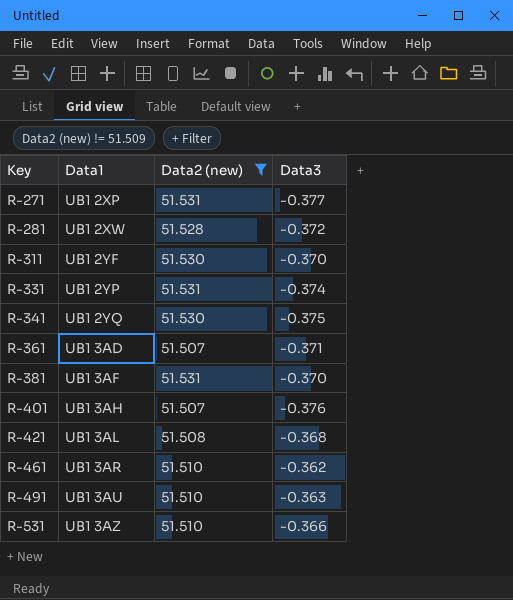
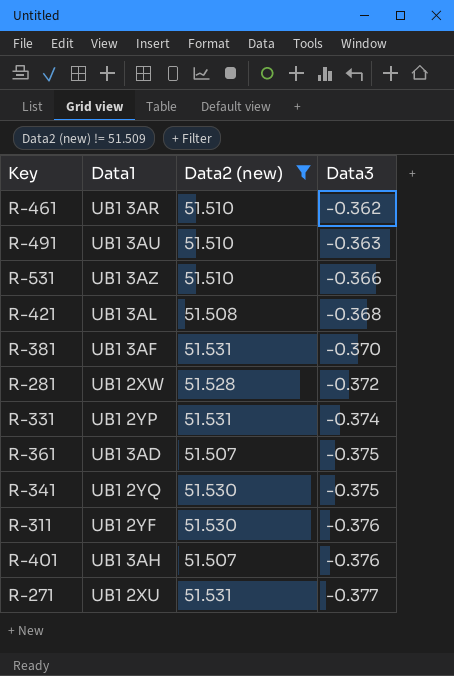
row order: Key ascending -> Data3 descending
R-361 | Data3: -0.371 -> -0.375
R-311 | Data3: -0.370 -> -0.376
R-271 | Data1: UB1 2XP -> UB1 2XU

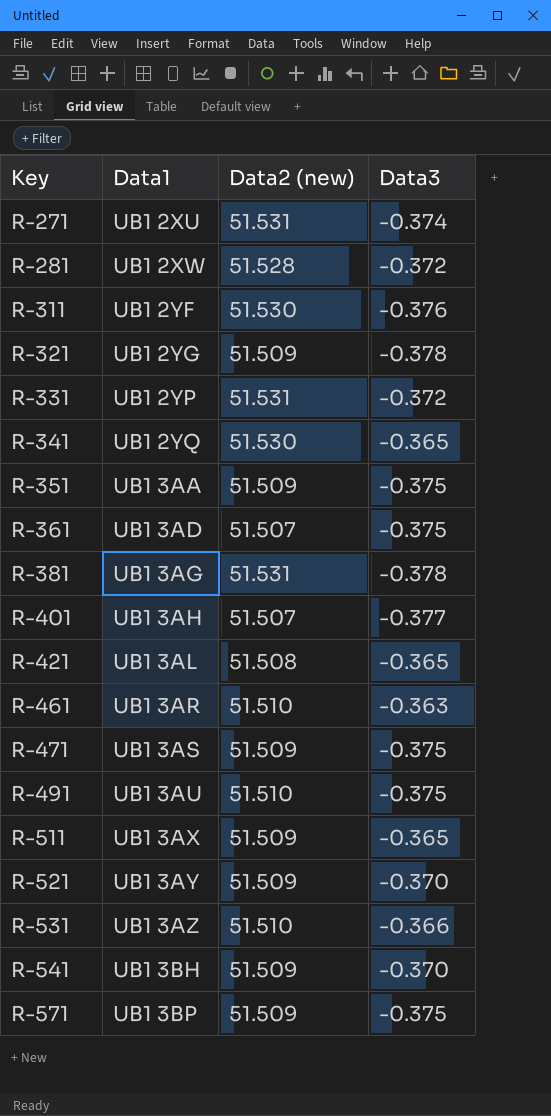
filter: Data2 (new) != 51.509 -> none
row order: Data3 descending -> Key ascending
R-271 | Data3: -0.377 -> -0.374
R-331 | Data3: -0.374 -> -0.372
R-341 | Data3: -0.375 -> -0.365
R-381 | Data1: UB1 3AF -> UB1 3AG
R-381 | Data3: -0.370 -> -0.378
R-401 | Data3: -0.376 -> -0.377
R-421 | Data3: -0.368 -> -0.365
R-461 | Data3: -0.362 -> -0.363
R-491 | Data3: -0.363 -> -0.375

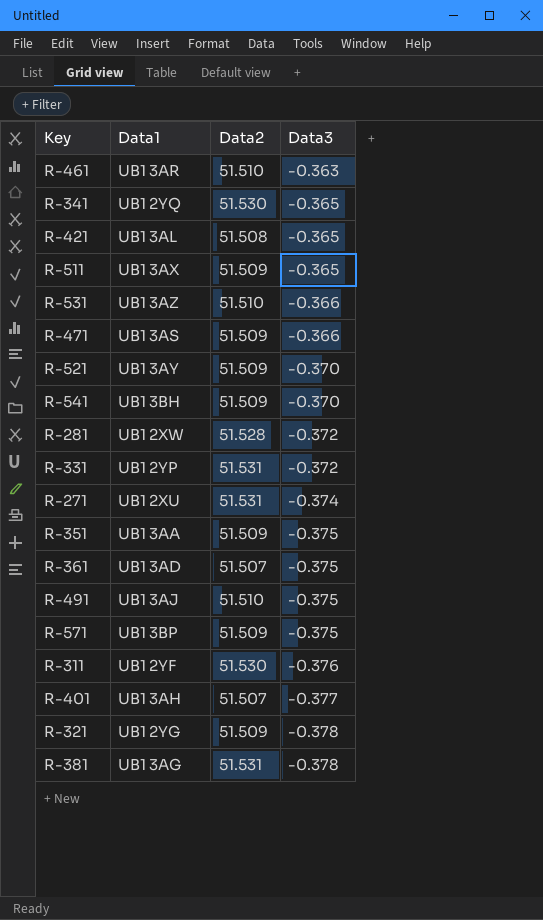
row order: Key ascending -> Data3 descending
column name: Data2 (new) -> Data2
R-471 | Data3: -0.375 -> -0.366
R-491 | Data1: UB1 3AU -> UB1 3AJ

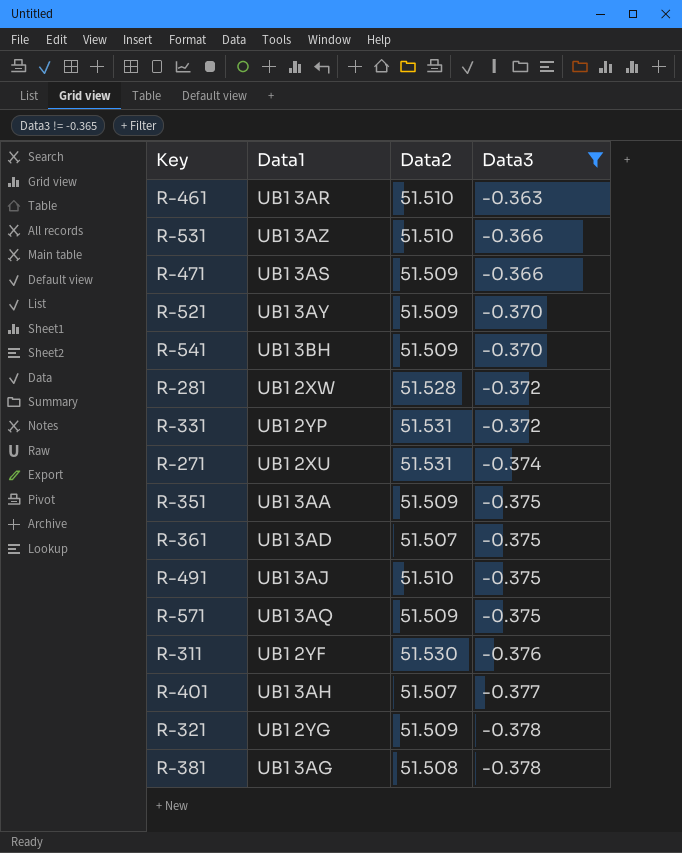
filter: none -> Data3 != -0.365
R-571 | Data1: UB1 3BP -> UB1 3AQ
R-381 | Data2: 51.531 -> 51.508

